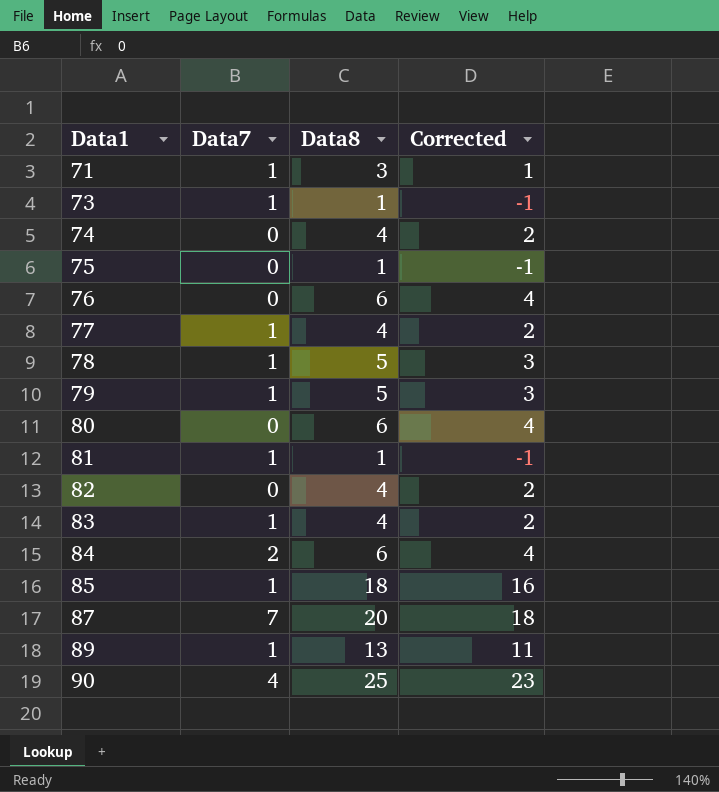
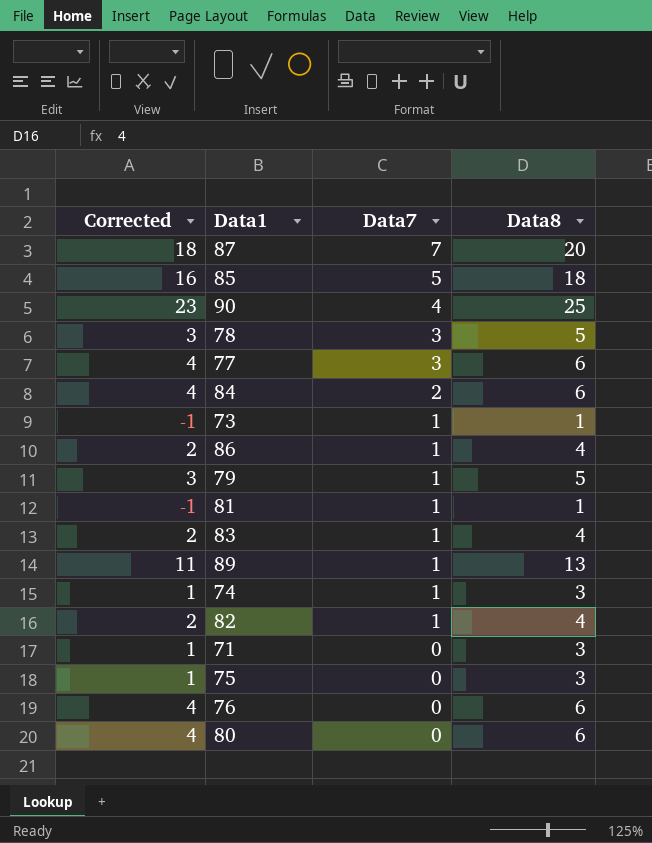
row order: Data1 ascending -> Data7 descending
column Corrected | position: 4 -> 1
85 | Data7: 1 -> 5
78 | Data7: 1 -> 3
77 | Corrected: 2 -> 4
77 | Data7: 1 -> 3
77 | Data8: 4 -> 6
row 86: none -> 2 | 1 | 4
74 | Corrected: 2 -> 1
74 | Data7: 0 -> 1
74 | Data8: 4 -> 3
82 | Data7: 0 -> 1
71 | Data7: 1 -> 0
75 | Corrected: -1 -> 1
75 | Data8: 1 -> 3

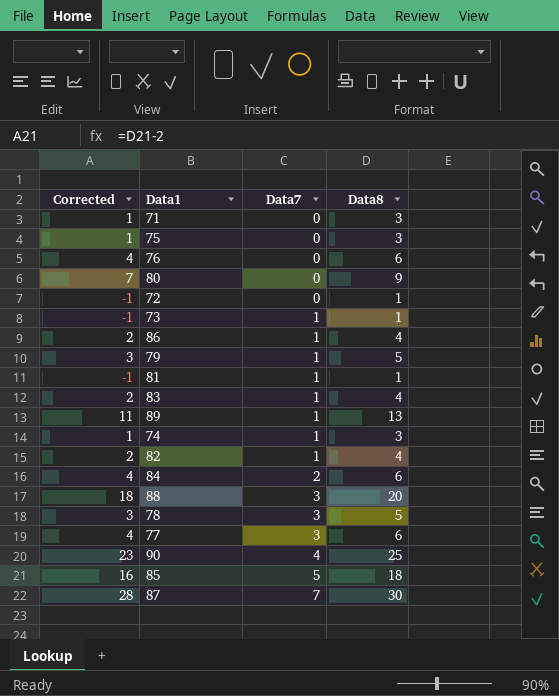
row order: Data7 descending -> Data7 ascending
80 | Corrected: 4 -> 7
80 | Data8: 6 -> 9
row 72: none -> -1 | 0 | 1
row 88: none -> 18 | 3 | 20
87 | Corrected: 18 -> 28
87 | Data8: 20 -> 30

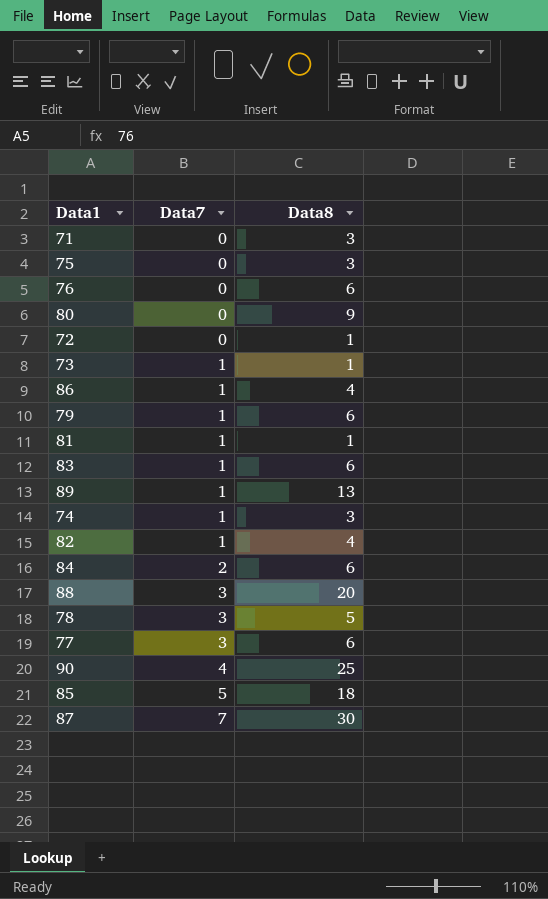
column Corrected | formula: [Data8] - 2 -> none
79 | Data8: 5 -> 6
83 | Data8: 4 -> 6

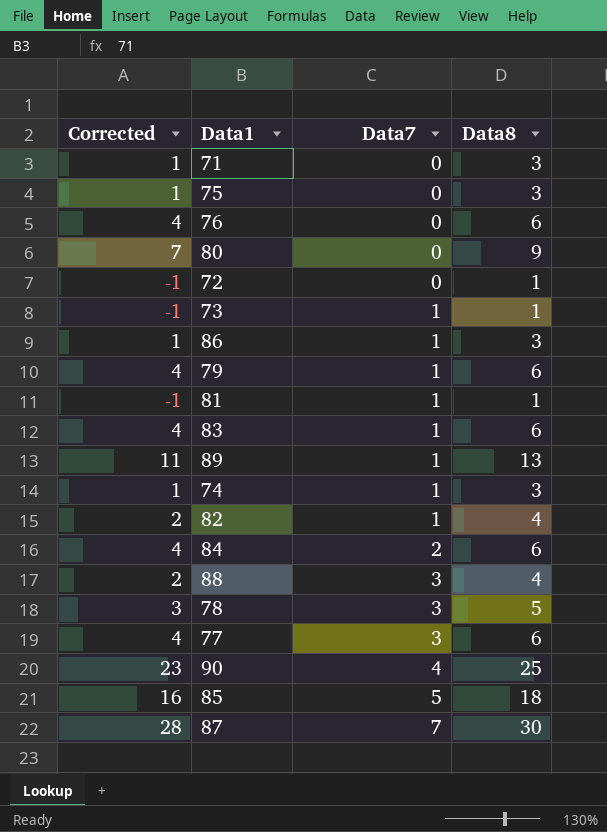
column Corrected | formula: none -> [Data8] - 2
86 | Data8: 4 -> 3
88 | Data8: 20 -> 4

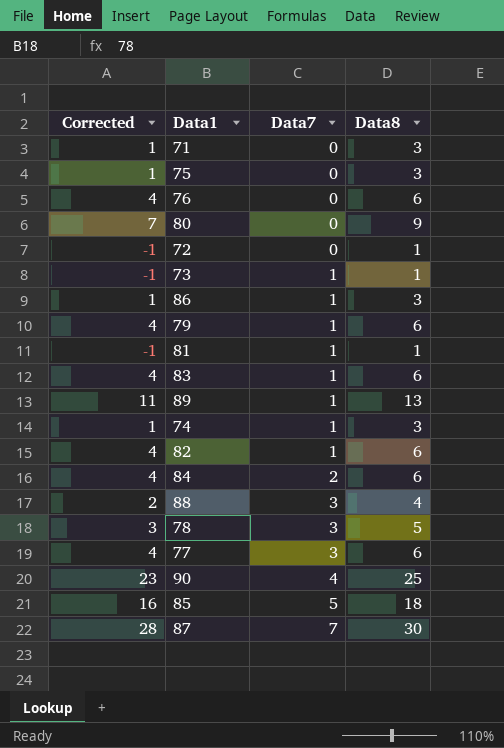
82 | Corrected: 2 -> 4
82 | Data8: 4 -> 6

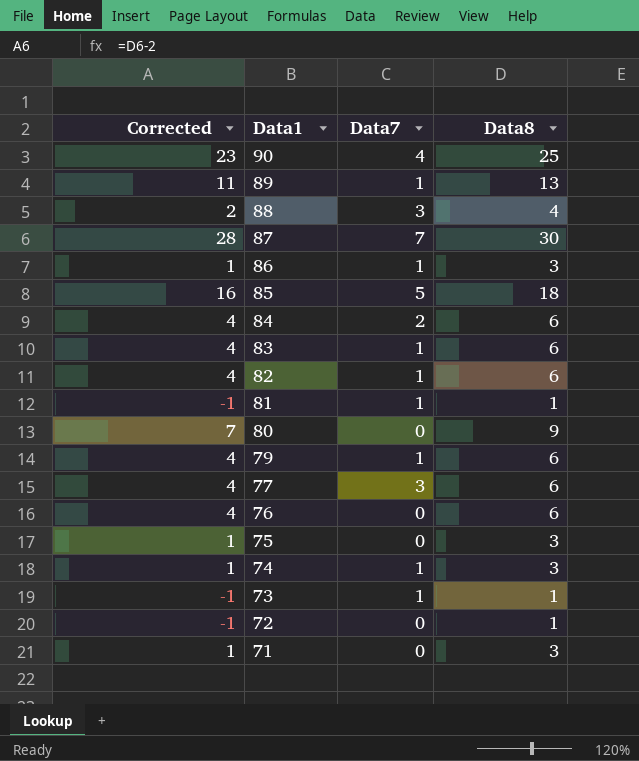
row order: Data7 ascending -> Data1 descending
row 78: 3 | 3 | 5 -> none

